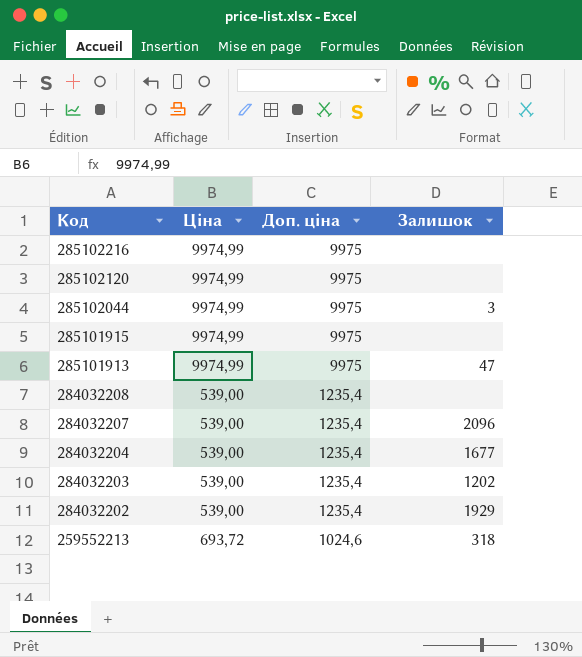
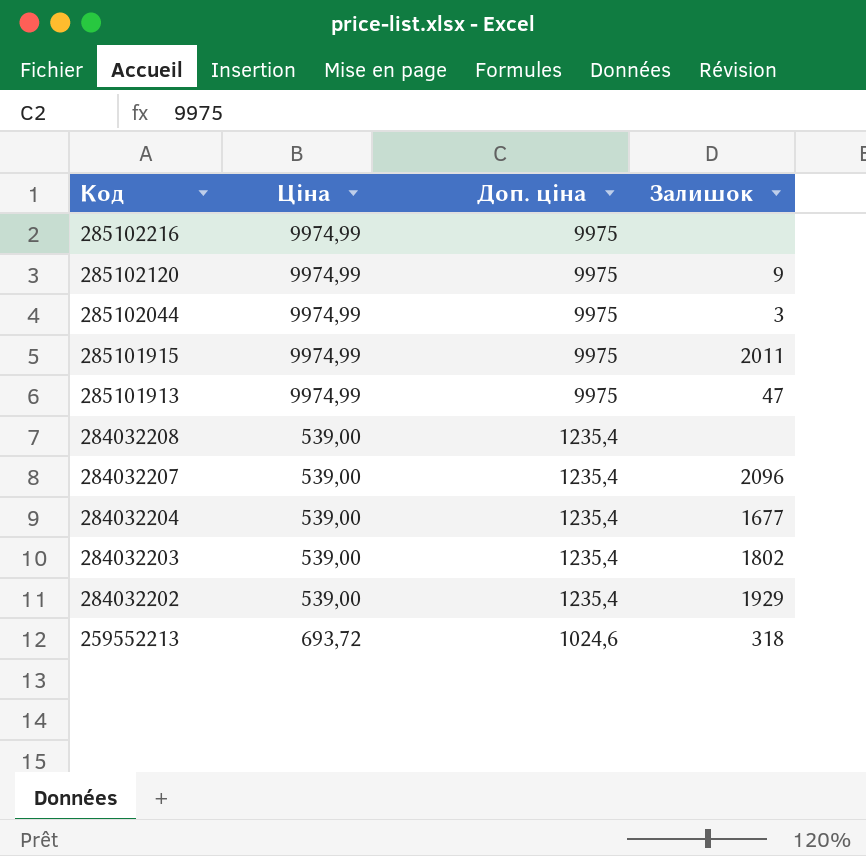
285102120 | Залишок: none -> 9
285101915 | Залишок: none -> 2011
284032203 | Залишок: 1202 -> 1802

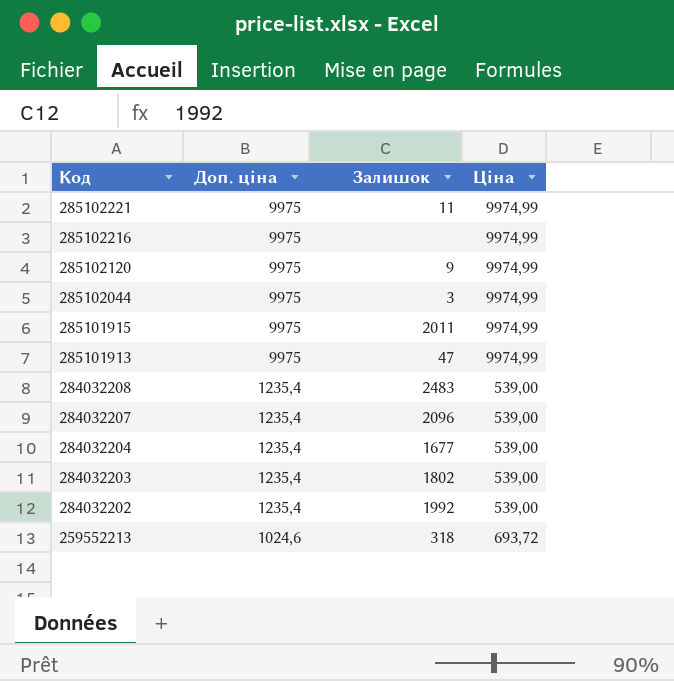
column Ціна | position: 2 -> 4
row 285102221: none -> 9975 | 11 | 9974,99
284032208 | Залишок: none -> 2483
284032202 | Залишок: 1929 -> 1992

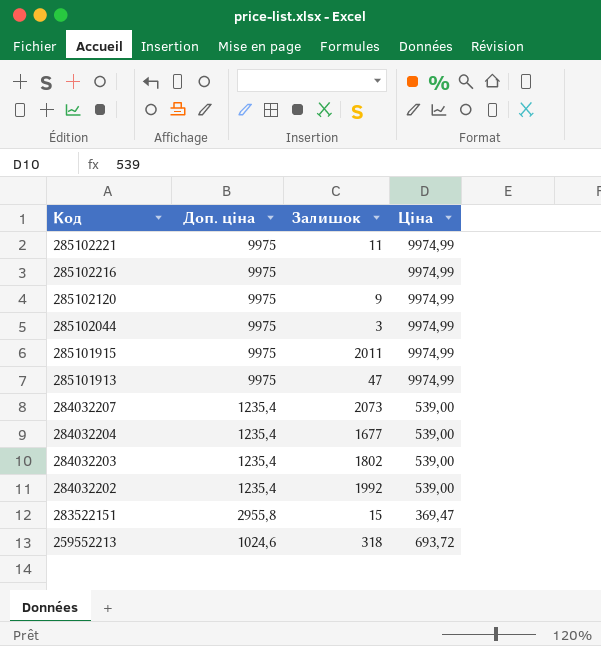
row 284032208: 1235,4 | 2483 | 539,00 -> none
284032207 | Залишок: 2096 -> 2073
row 283522151: none -> 2955,8 | 15 | 369,47

